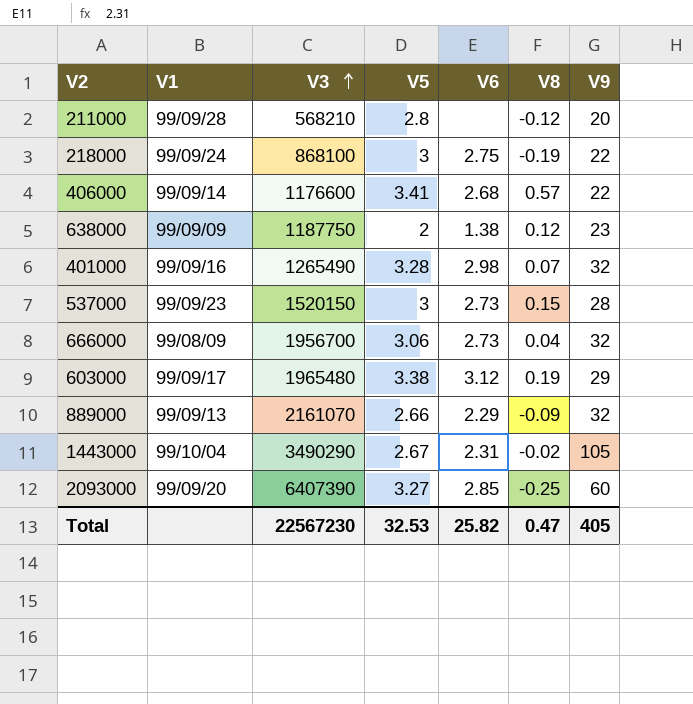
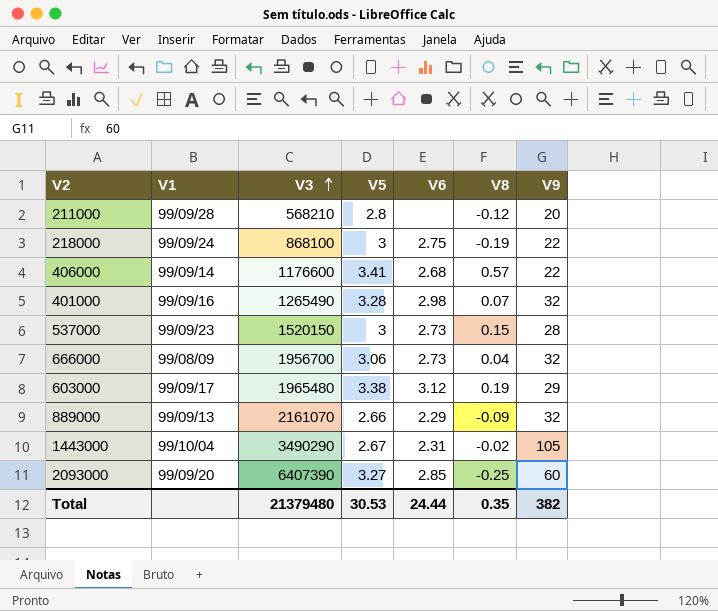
row 638000: 99/09/09 | 1187750 | 2 | 1.38 | 0.12 | 23 -> none
Total | V3: 22567230 -> 21379480
Total | V5: 32.53 -> 30.53
Total | V6: 25.82 -> 24.44
Total | V8: 0.47 -> 0.35
Total | V9: 405 -> 382

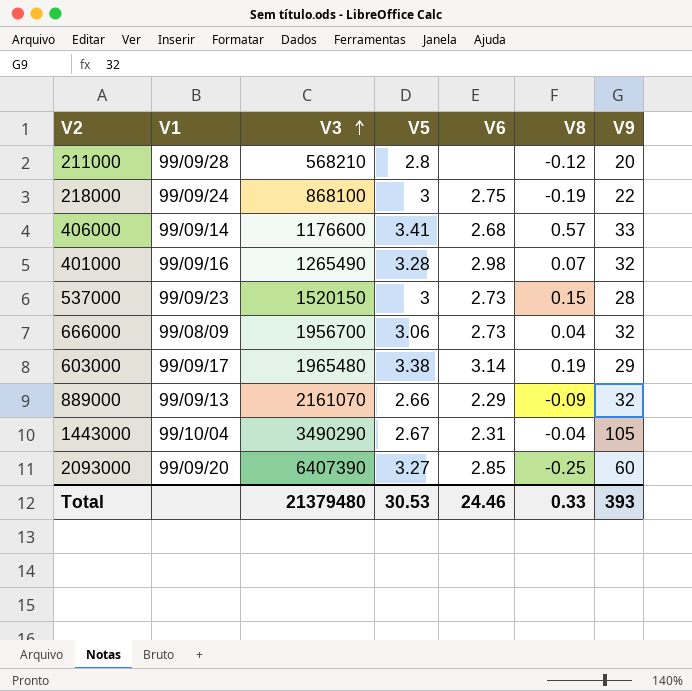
406000 | V9: 22 -> 33
603000 | V6: 3.12 -> 3.14
1443000 | V8: -0.02 -> -0.04
Total | V6: 24.44 -> 24.46
Total | V8: 0.35 -> 0.33
Total | V9: 382 -> 393

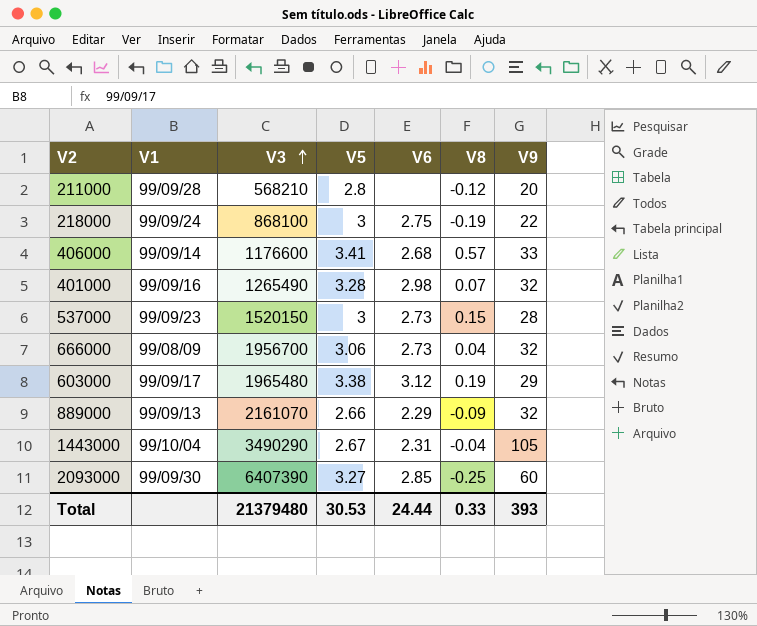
603000 | V6: 3.14 -> 3.12
2093000 | V1: 99/09/20 -> 99/09/30
Total | V6: 24.46 -> 24.44

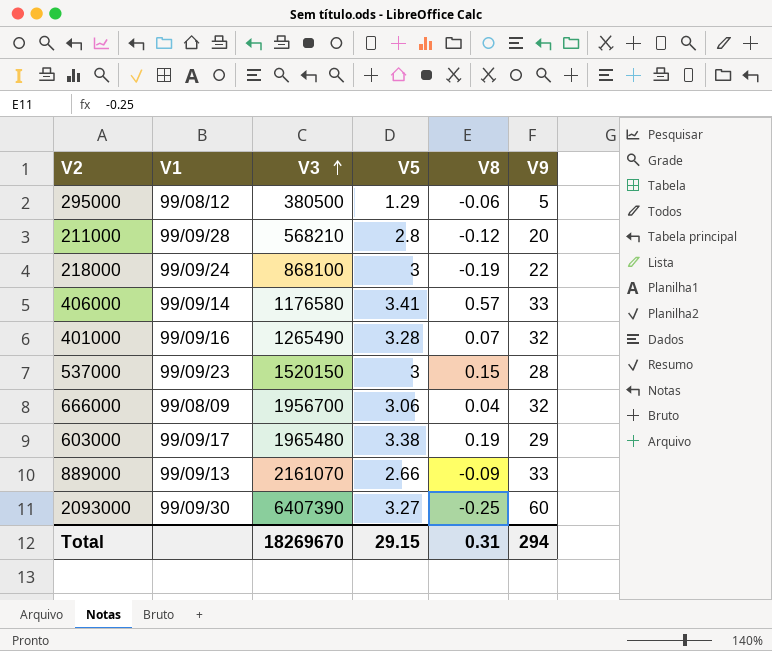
column V6 | position: 5 -> none
row 1443000: 99/10/04 | 3490290 | 2.67 | 2.31 | -0.04 | 105 -> none
row 295000: none -> 99/08/12 | 380500 | 1.29 | -0.06 | 5
406000 | V3: 1176600 -> 1176580
889000 | V9: 32 -> 33
Total | V3: 21379480 -> 18269670
Total | V5: 30.53 -> 29.15
Total | V8: 0.33 -> 0.31
Total | V9: 393 -> 294

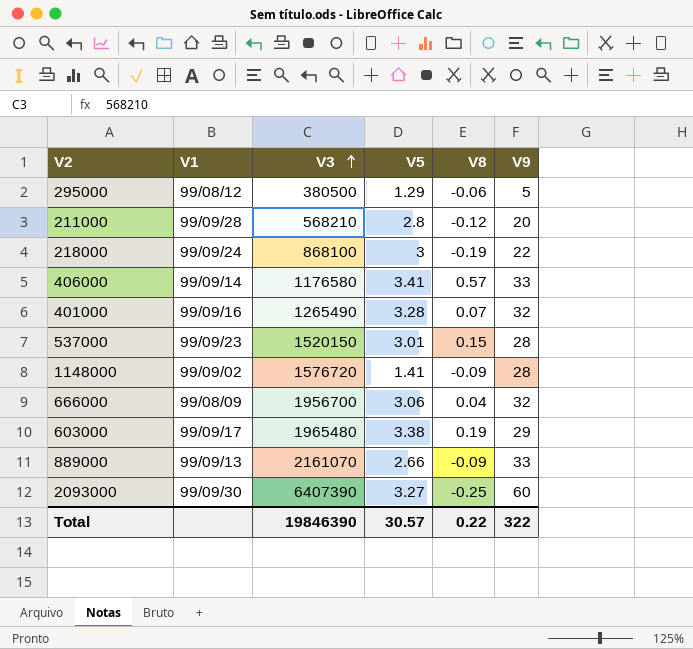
537000 | V5: 3 -> 3.01
row 1148000: none -> 99/09/02 | 1576720 | 1.41 | -0.09 | 28
Total | V3: 18269670 -> 19846390
Total | V5: 29.15 -> 30.57
Total | V8: 0.31 -> 0.22
Total | V9: 294 -> 322

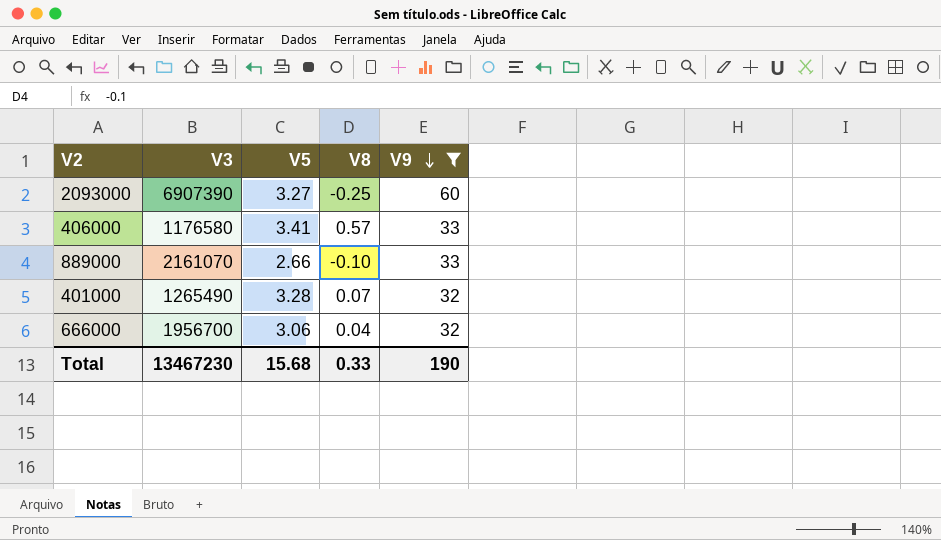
filter: none -> V9 >= 32
row order: V3 ascending -> V9 descending
column V1 | position: 2 -> none
2093000 | V3: 6407390 -> 6907390
889000 | V8: -0.09 -> -0.10
Total | V3: 19846390 -> 13467230
Total | V5: 30.57 -> 15.68
Total | V8: 0.22 -> 0.33
Total | V9: 322 -> 190

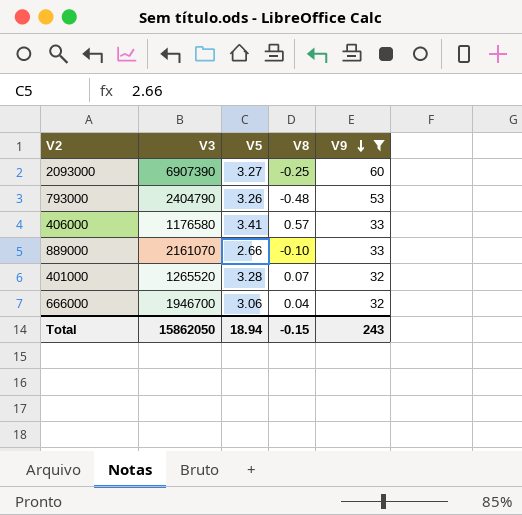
row 793000: none -> 2404790 | 3.26 | -0.48 | 53
401000 | V3: 1265490 -> 1265520
666000 | V3: 1956700 -> 1946700
Total | V3: 13467230 -> 15862050
Total | V5: 15.68 -> 18.94
Total | V8: 0.33 -> -0.15
Total | V9: 190 -> 243

